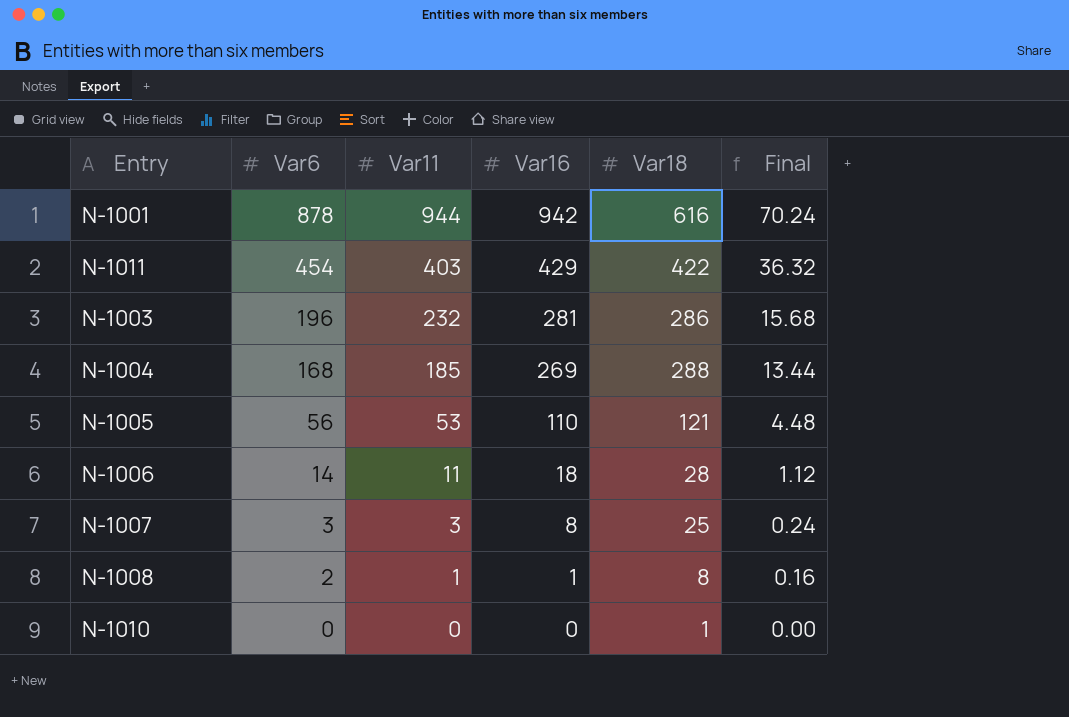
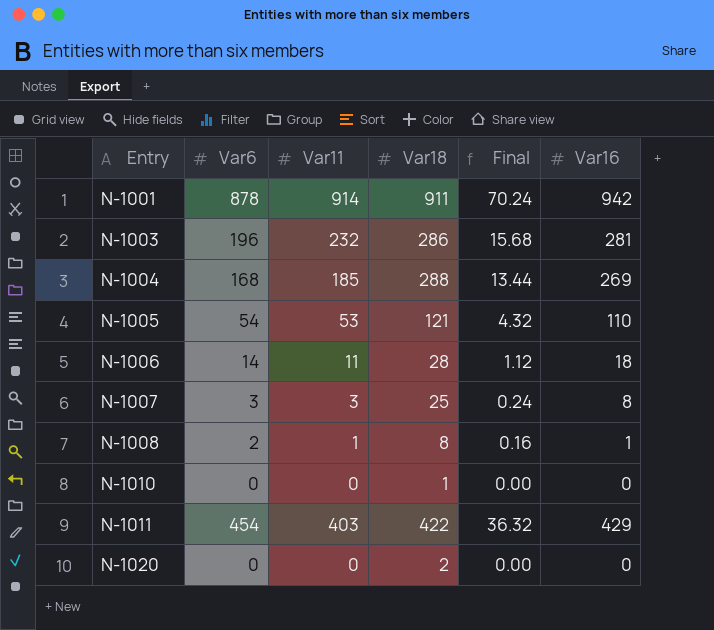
row order: Var6 descending -> Entry ascending
column Var16 | position: 4 -> 6
N-1001 | Var11: 944 -> 914
N-1001 | Var18: 616 -> 911
N-1005 | Var6: 56 -> 54
N-1005 | Final: 4.48 -> 4.32
row N-1020: none -> 0 | 0 | 2 | 0.00 | 0

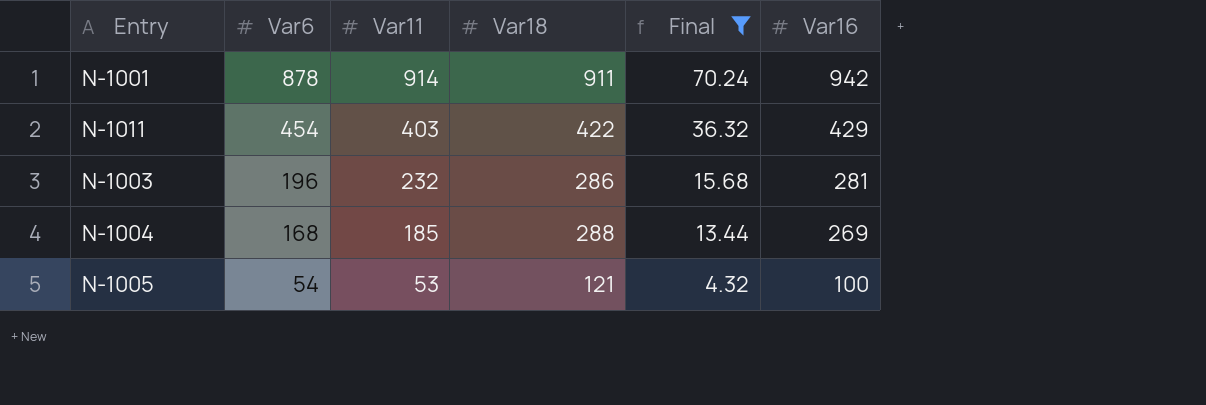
filter: none -> Final >= 4.32
row order: Entry ascending -> Var6 descending
N-1005 | Var16: 110 -> 100

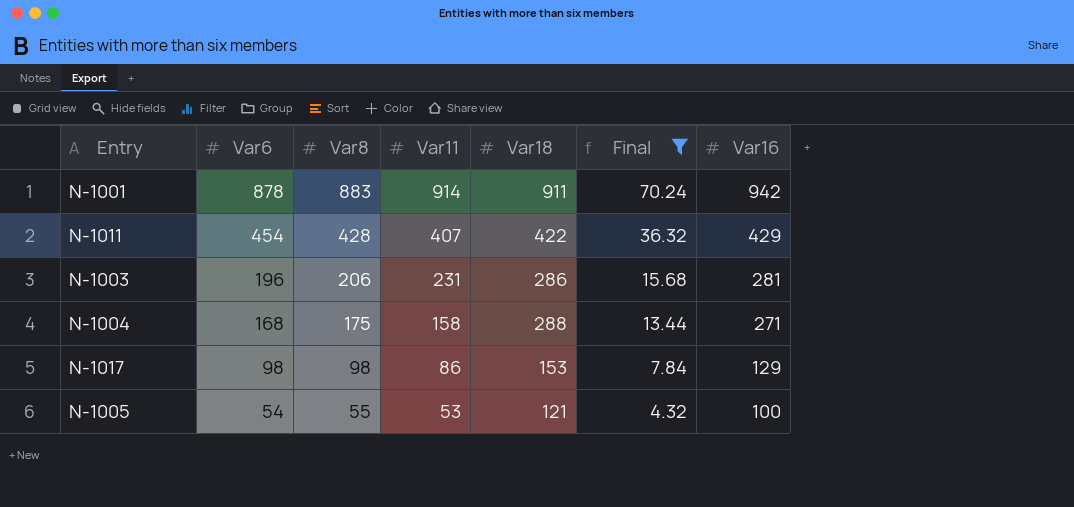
column Var8 | position: none -> 3
N-1011 | Var11: 403 -> 407
N-1003 | Var11: 232 -> 231
N-1004 | Var11: 185 -> 158
N-1004 | Var16: 269 -> 271
row N-1017: none -> 98 | 98 | 86 | 153 | 7.84 | 129

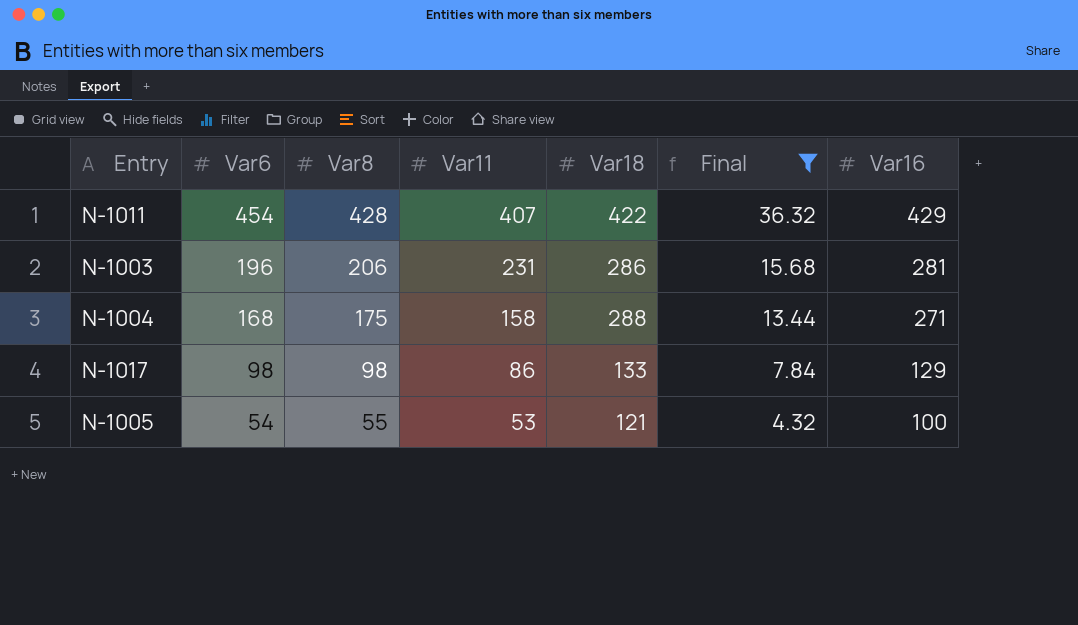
row N-1001: 878 | 883 | 914 | 911 | 70.24 | 942 -> none
N-1017 | Var18: 153 -> 133

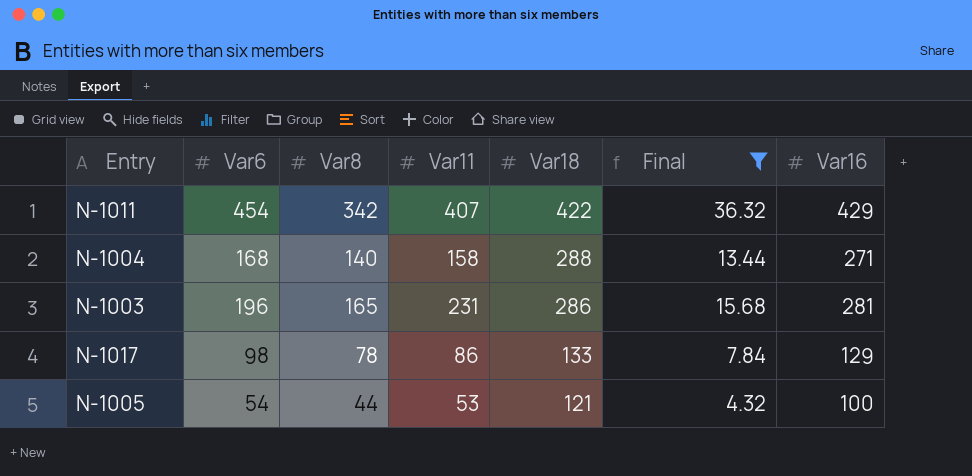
row order: Var6 descending -> Var18 descending
N-1011 | Var8: 428 -> 342
N-1004 | Var8: 175 -> 140
N-1003 | Var8: 206 -> 165
N-1017 | Var8: 98 -> 78
N-1005 | Var8: 55 -> 44

